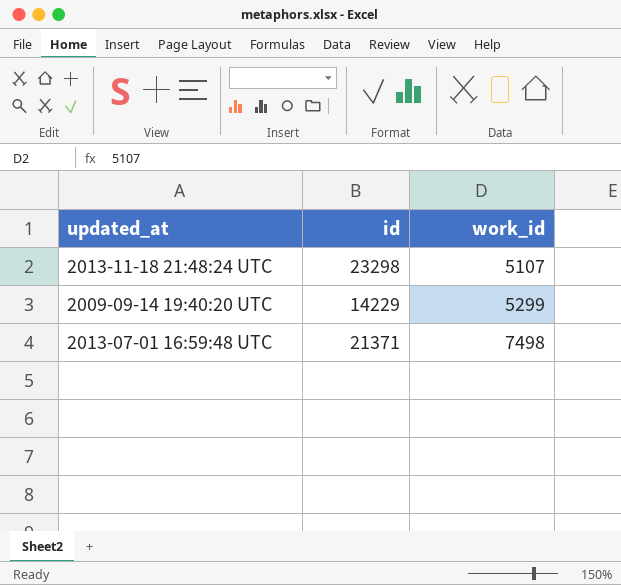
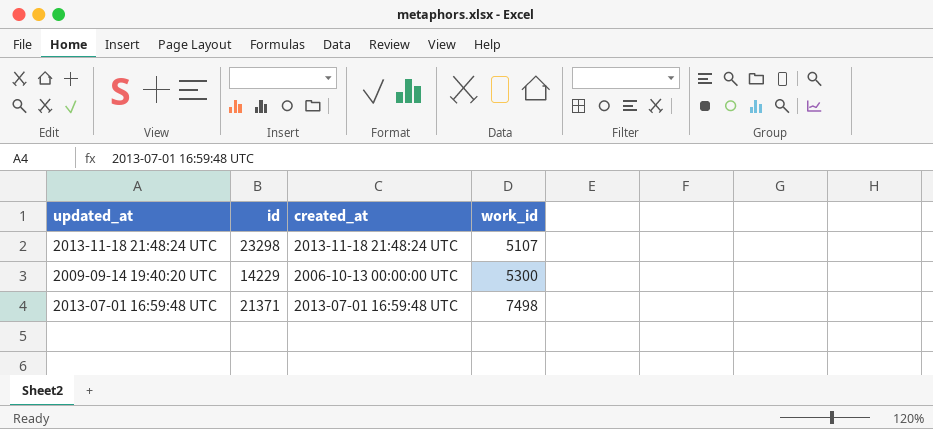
column created_at | position: none -> 3
2009-09-14 19:40:20 UTC | work_id: 5299 -> 5300

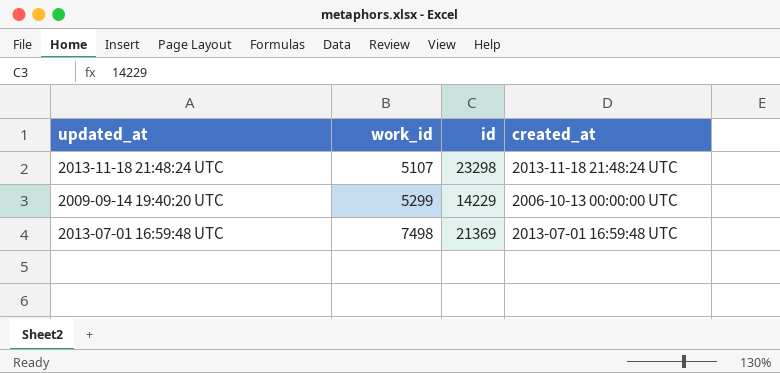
column work_id | position: 4 -> 2
2009-09-14 19:40:20 UTC | work_id: 5300 -> 5299
2013-07-01 16:59:48 UTC | id: 21371 -> 21369

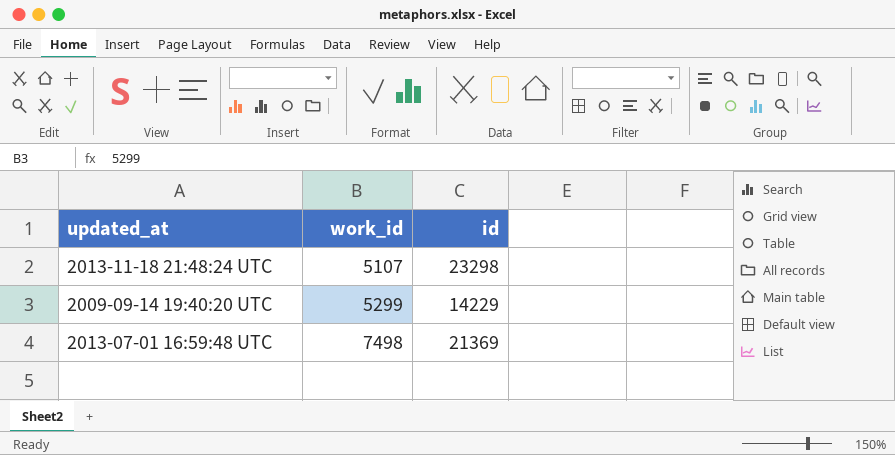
column created_at | position: 4 -> none

